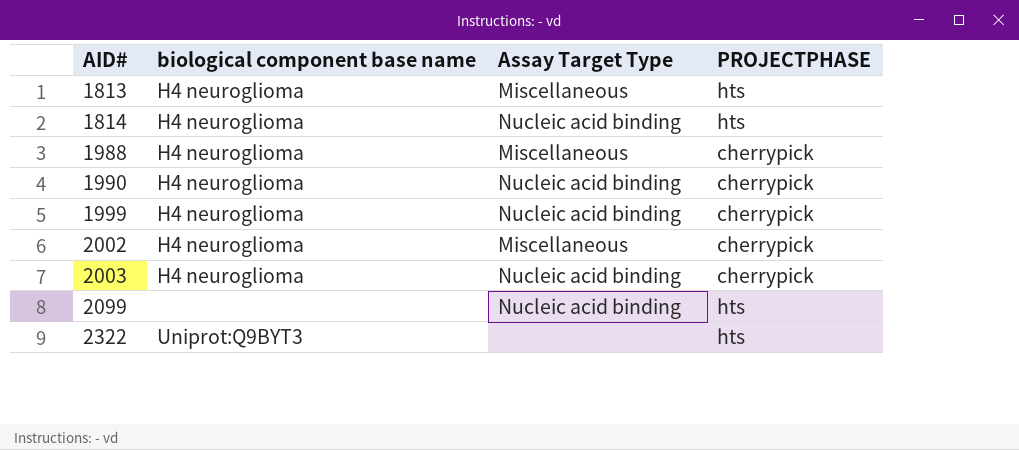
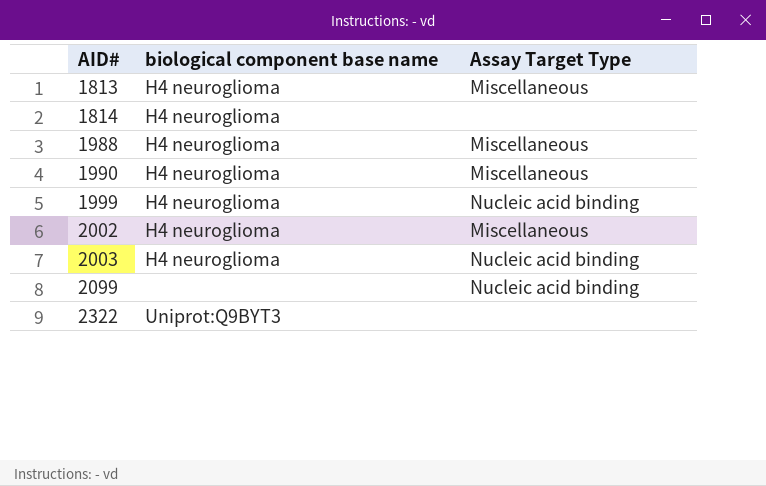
column PROJECTPHASE | position: 4 -> none
1814 | Assay Target Type: Nucleic acid binding -> none
1990 | Assay Target Type: Nucleic acid binding -> Miscellaneous

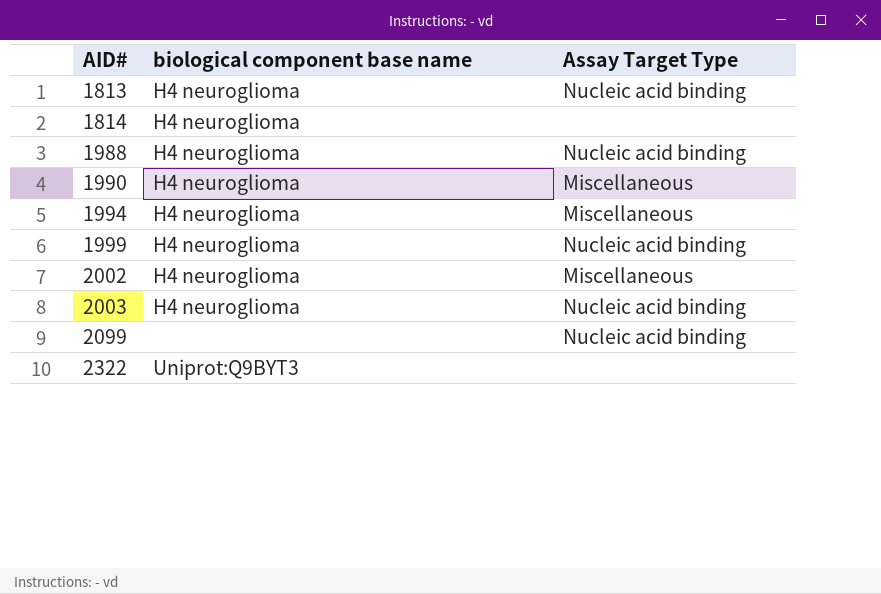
1813 | Assay Target Type: Miscellaneous -> Nucleic acid binding
1988 | Assay Target Type: Miscellaneous -> Nucleic acid binding
row 1994: none -> H4 neuroglioma | Miscellaneous

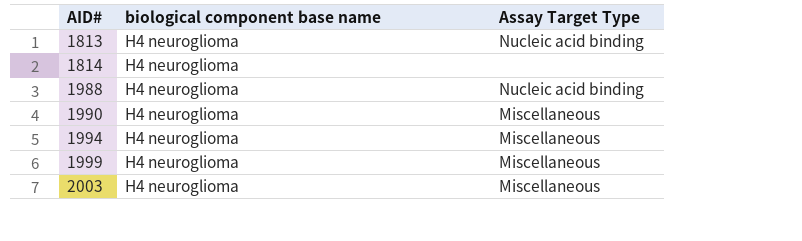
row 2002: H4 neuroglioma | Miscellaneous -> none
row 2099: none | Nucleic acid binding -> none
row 2322: Uniprot:Q9BYT3 | none -> none
1999 | Assay Target Type: Nucleic acid binding -> Miscellaneous
2003 | Assay Target Type: Nucleic acid binding -> Miscellaneous

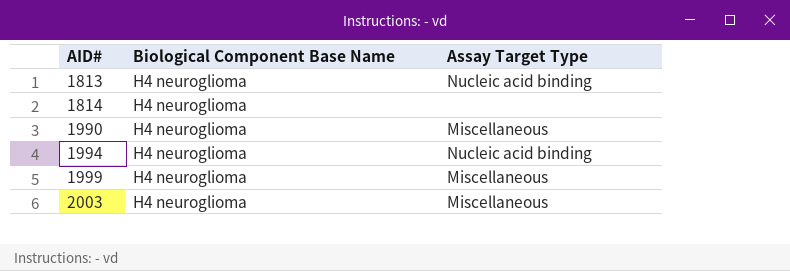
column name: biological component base name -> Biological Component Base Name
row 1988: H4 neuroglioma | Nucleic acid binding -> none
1994 | Assay Target Type: Miscellaneous -> Nucleic acid binding

